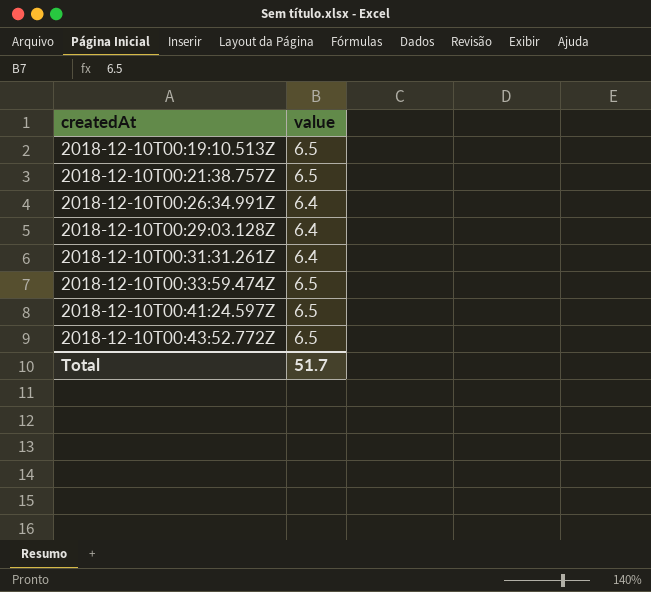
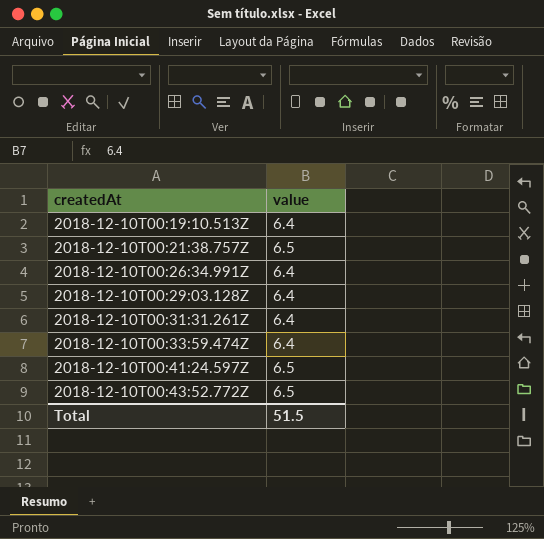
2018-12-10T00:19:10.513Z | value: 6.5 -> 6.4
2018-12-10T00:33:59.474Z | value: 6.5 -> 6.4
Total | value: 51.7 -> 51.5

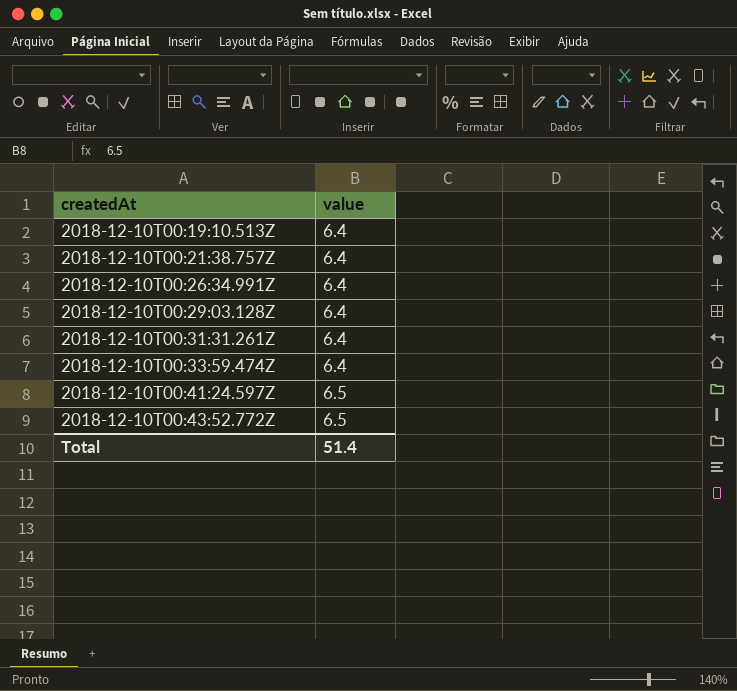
2018-12-10T00:21:38.757Z | value: 6.5 -> 6.4
Total | value: 51.5 -> 51.4

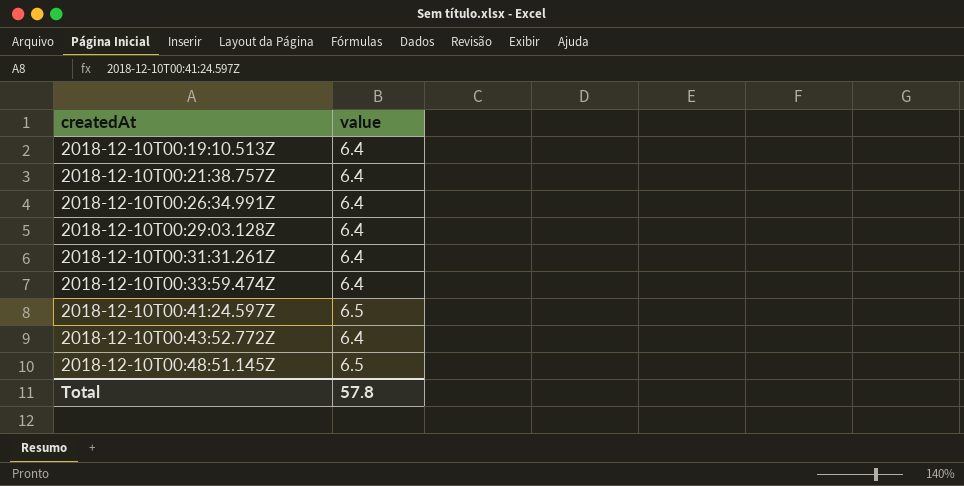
2018-12-10T00:43:52.772Z | value: 6.5 -> 6.4
row 2018-12-10T00:48:51.145Z: none -> 6.5
Total | value: 51.4 -> 57.8

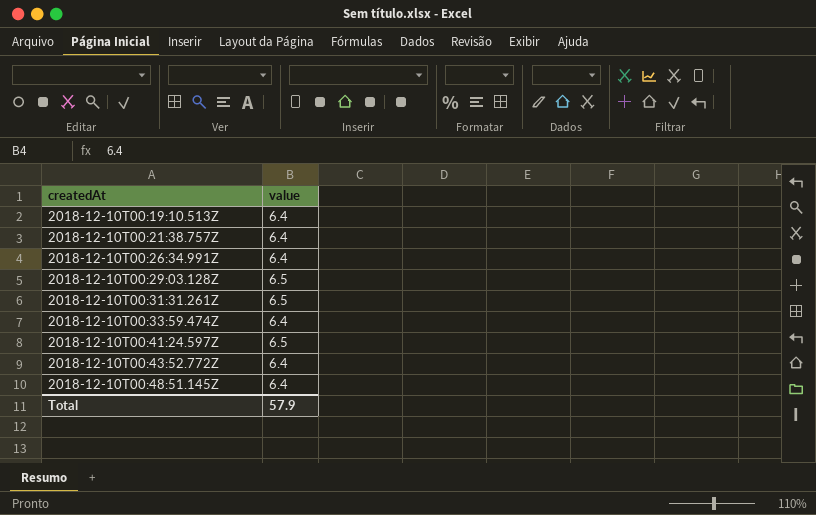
2018-12-10T00:29:03.128Z | value: 6.4 -> 6.5
2018-12-10T00:31:31.261Z | value: 6.4 -> 6.5
2018-12-10T00:48:51.145Z | value: 6.5 -> 6.4
Total | value: 57.8 -> 57.9

